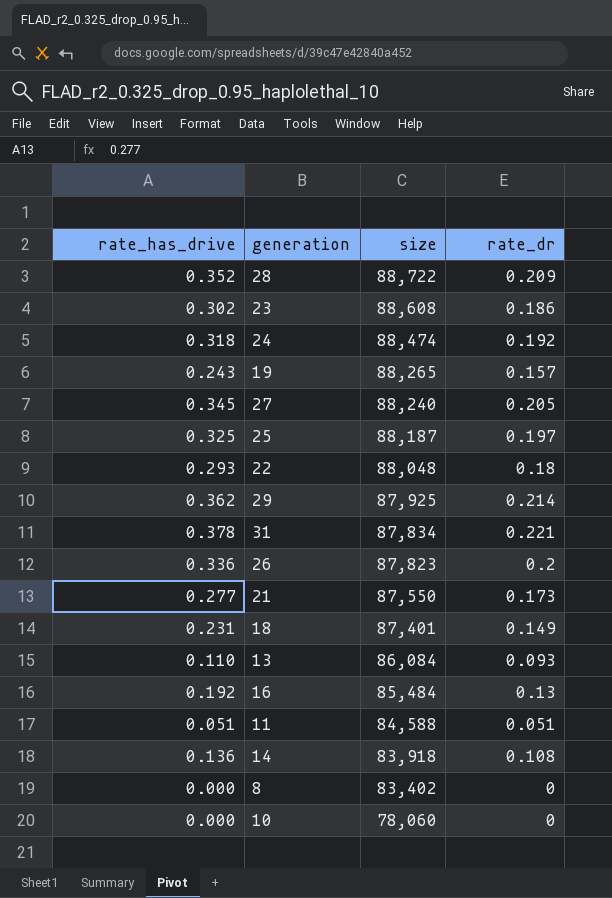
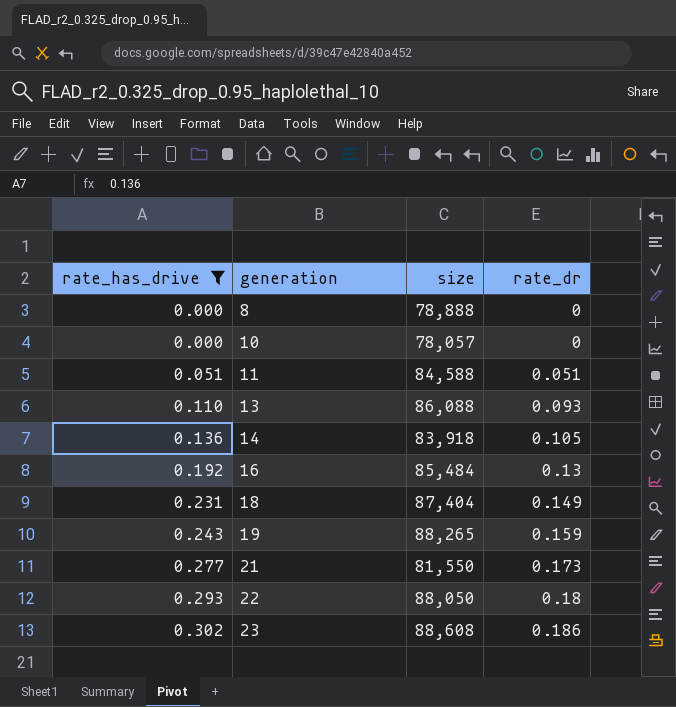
filter: none -> rate_has_drive <= 0.302
row order: size descending -> rate_has_drive ascending
8 | size: 83,402 -> 78,888
10 | size: 78,060 -> 78,057
13 | size: 86,084 -> 86,088
14 | rate_dr: 0.108 -> 0.105
18 | size: 87,401 -> 87,404
19 | rate_dr: 0.157 -> 0.159
21 | size: 87,550 -> 81,550
22 | size: 88,048 -> 88,050

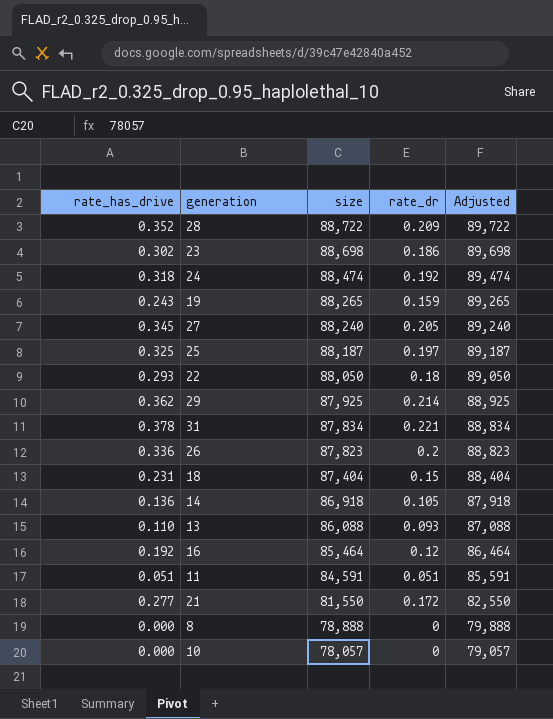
filter: rate_has_drive <= 0.302 -> none
row order: rate_has_drive ascending -> size descending
column Adjusted | formula: none -> [size] + 1000
23 | size: 88,608 -> 88,698
18 | rate_dr: 0.149 -> 0.15
14 | size: 83,918 -> 86,918
16 | size: 85,484 -> 85,464
16 | rate_dr: 0.13 -> 0.12
11 | size: 84,588 -> 84,591
21 | rate_dr: 0.173 -> 0.172

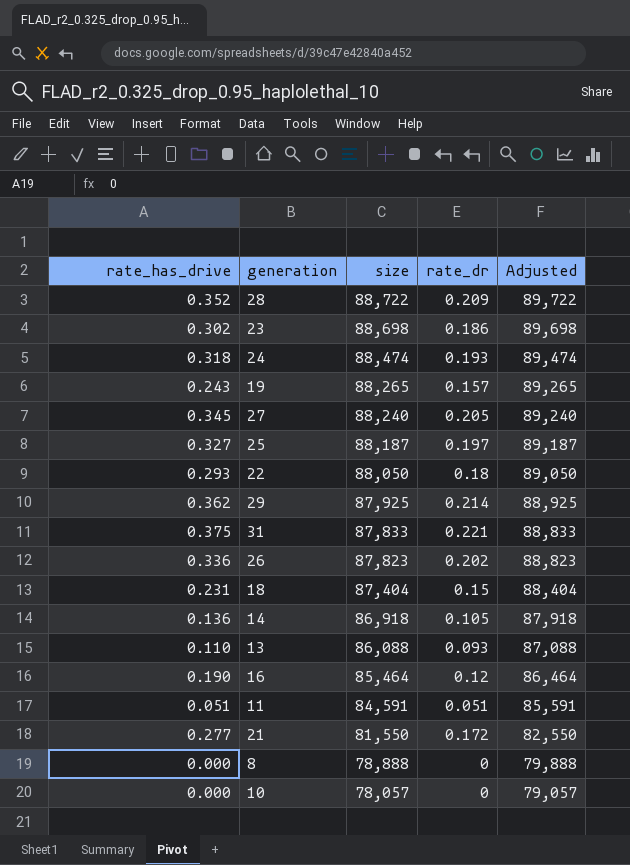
24 | rate_dr: 0.192 -> 0.193
19 | rate_dr: 0.159 -> 0.157
25 | rate_has_drive: 0.325 -> 0.327
31 | rate_has_drive: 0.378 -> 0.375
31 | size: 87,834 -> 87,833
31 | Adjusted: 88,834 -> 88,833
26 | rate_dr: 0.2 -> 0.202
16 | rate_has_drive: 0.192 -> 0.190

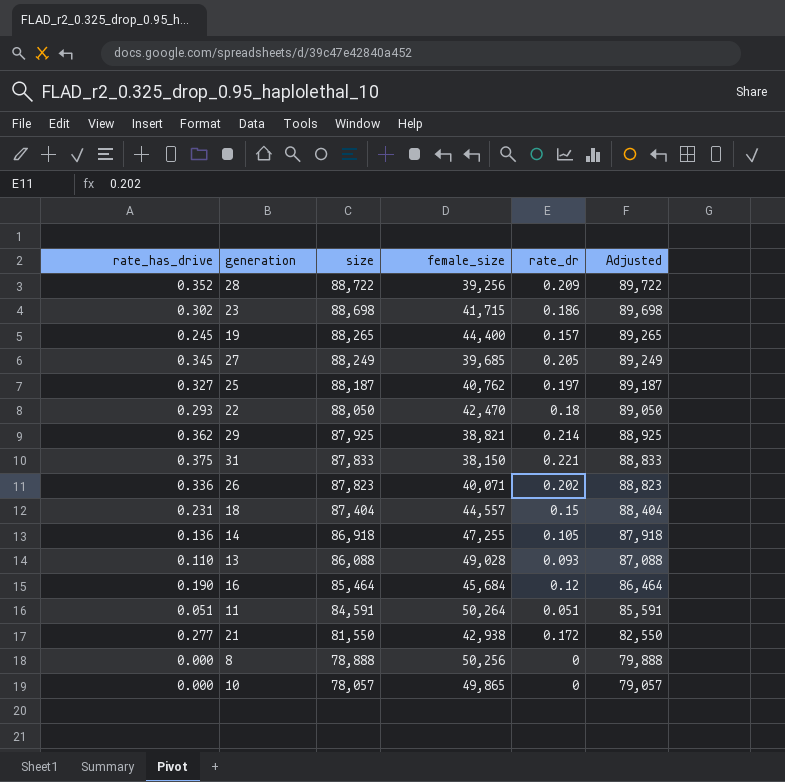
column female_size | position: none -> 4
row 24: 0.318 | 88,474 | 0.193 | 89,474 -> none
19 | rate_has_drive: 0.243 -> 0.245
27 | size: 88,240 -> 88,249
27 | Adjusted: 89,240 -> 89,249

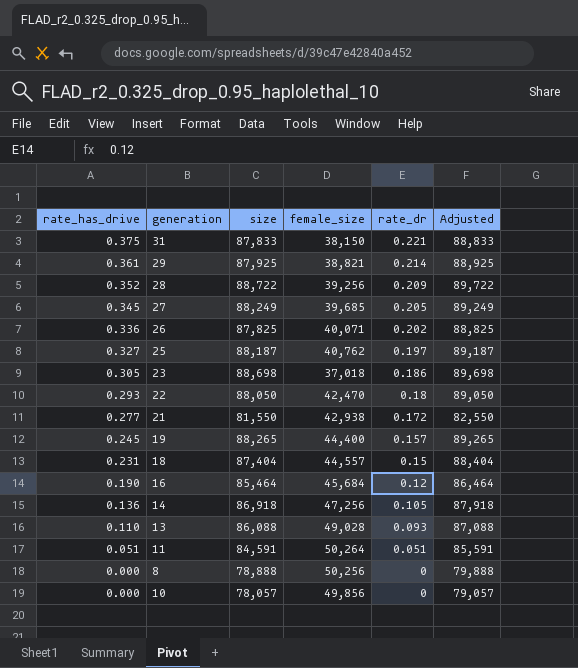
row order: size descending -> rate_has_drive descending
29 | rate_has_drive: 0.362 -> 0.361
26 | size: 87,823 -> 87,825
26 | Adjusted: 88,823 -> 88,825
23 | rate_has_drive: 0.302 -> 0.305
23 | female_size: 41,715 -> 37,018
14 | female_size: 47,255 -> 47,256
10 | female_size: 49,865 -> 49,856

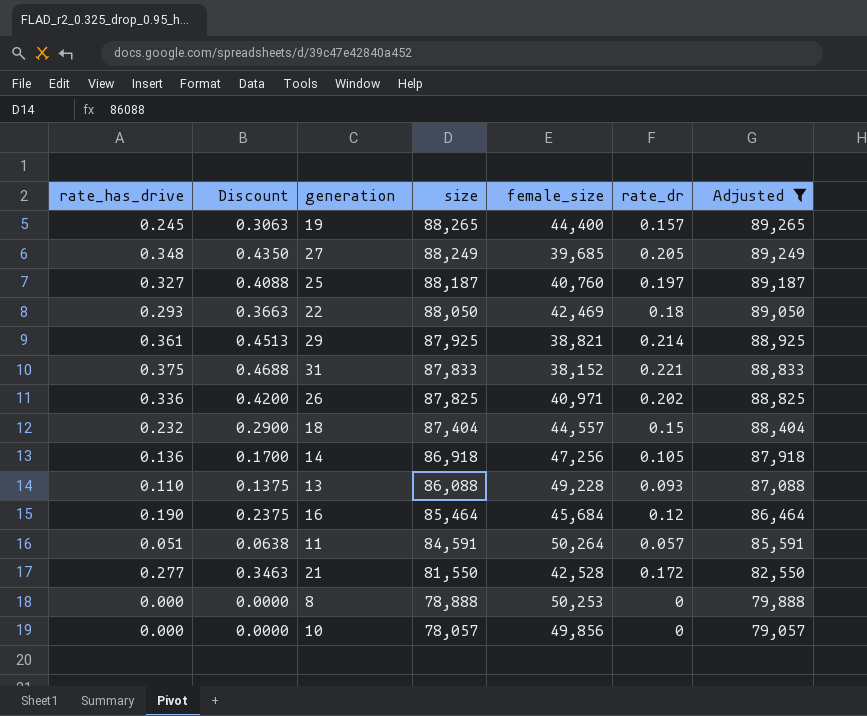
filter: none -> Adjusted <= 89,265
row order: rate_has_drive descending -> size descending
column Discount | formula: none -> [rate_has_drive] * 1.25
27 | rate_has_drive: 0.345 -> 0.348
25 | female_size: 40,762 -> 40,760
22 | female_size: 42,470 -> 42,469
31 | female_size: 38,150 -> 38,152
26 | female_size: 40,071 -> 40,971
18 | rate_has_drive: 0.231 -> 0.232
13 | female_size: 49,028 -> 49,228
11 | rate_dr: 0.051 -> 0.057
21 | female_size: 42,938 -> 42,528
8 | female_size: 50,256 -> 50,253

